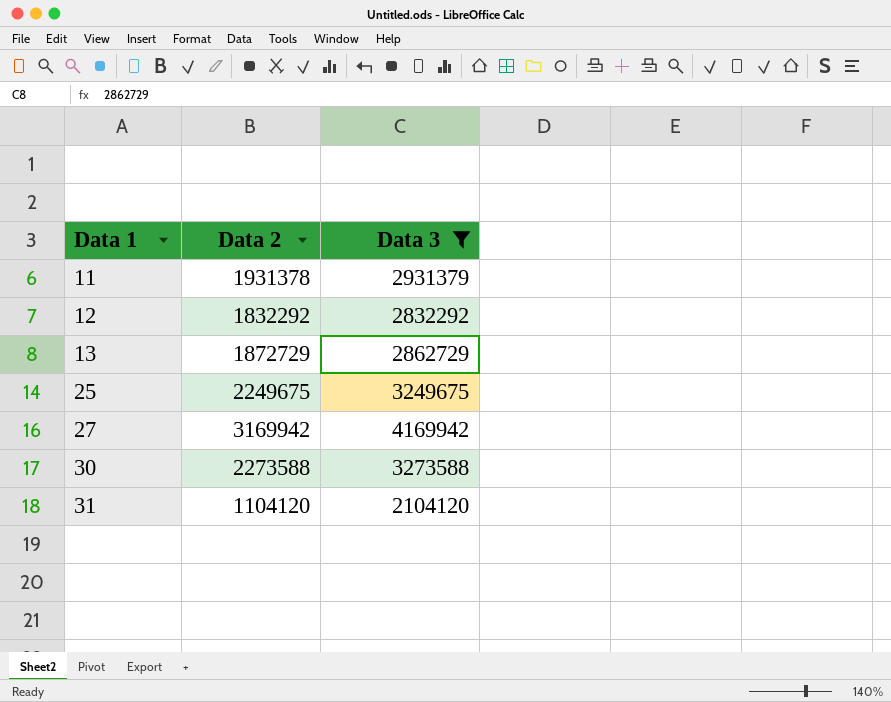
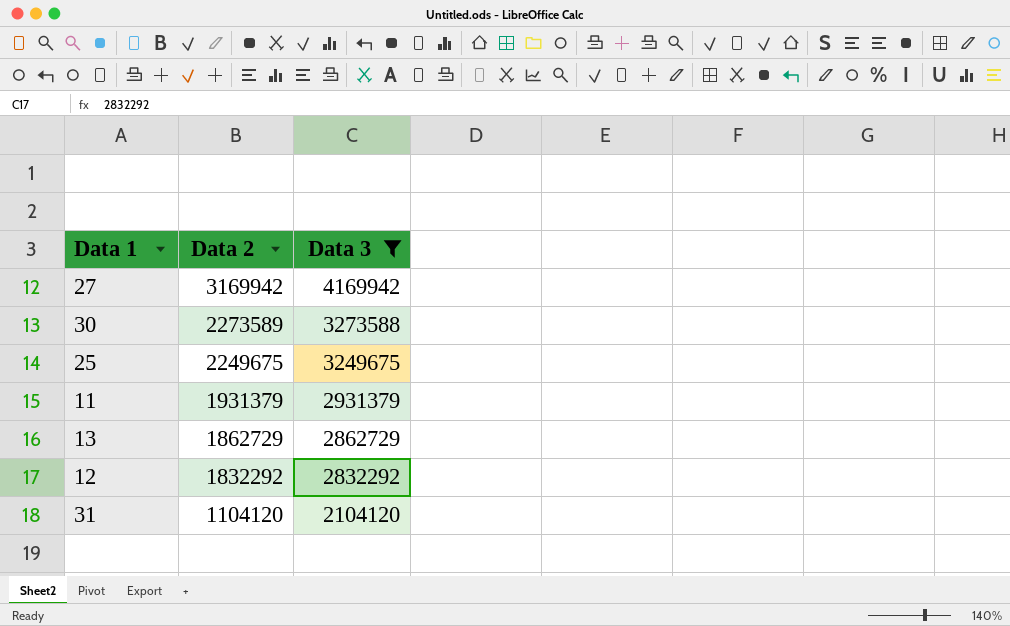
row order: Data 1 ascending -> Data 2 descending
30 | Data 2: 2273588 -> 2273589
11 | Data 2: 1931378 -> 1931379
13 | Data 2: 1872729 -> 1862729

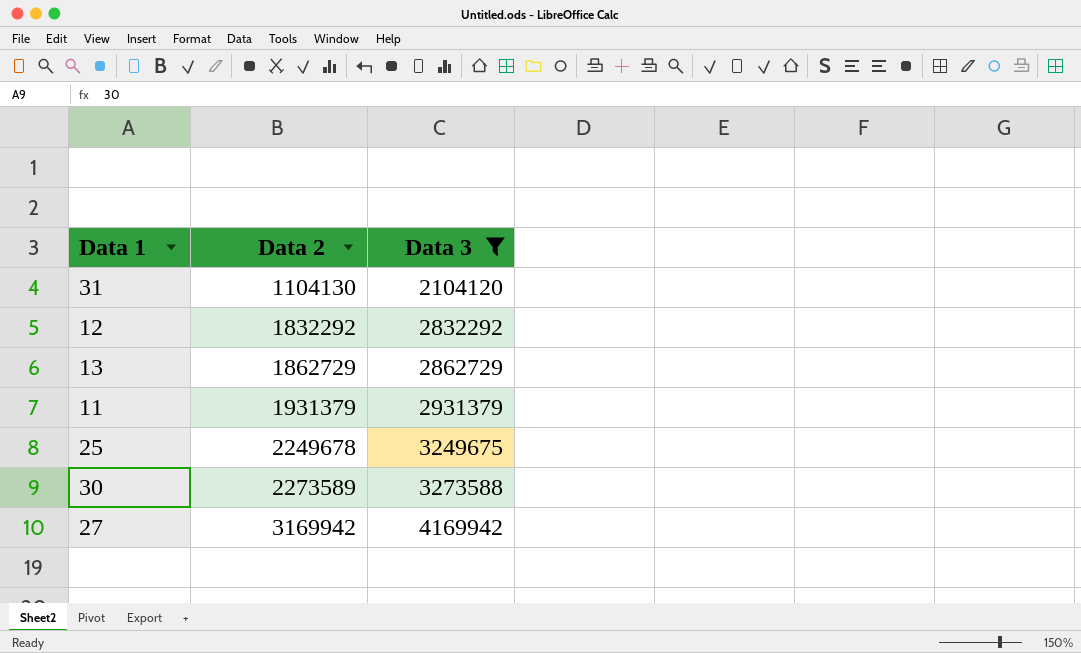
row order: Data 2 descending -> Data 2 ascending
31 | Data 2: 1104120 -> 1104130
25 | Data 2: 2249675 -> 2249678

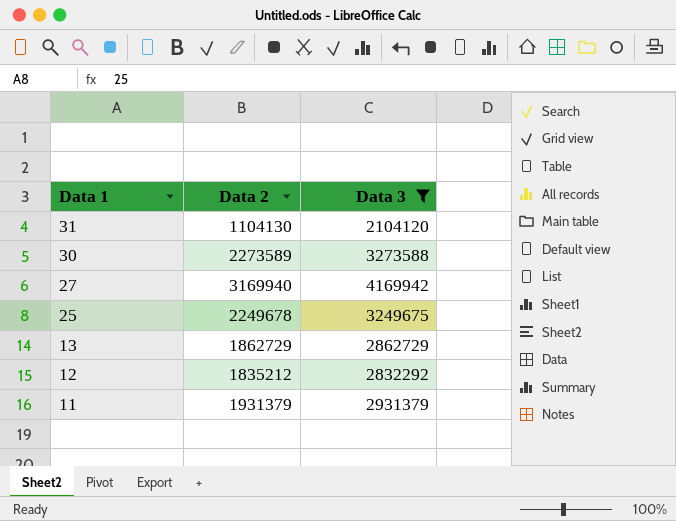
row order: Data 2 ascending -> Data 1 descending
27 | Data 2: 3169942 -> 3169940
12 | Data 2: 1832292 -> 1835212

